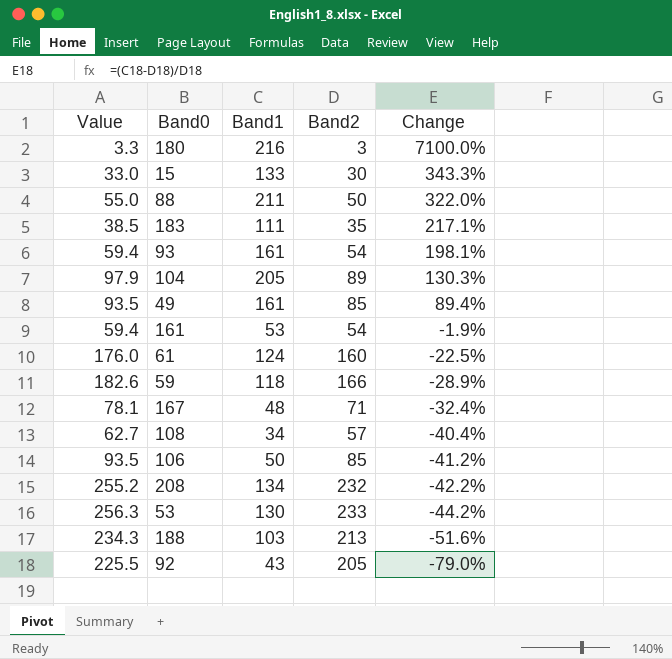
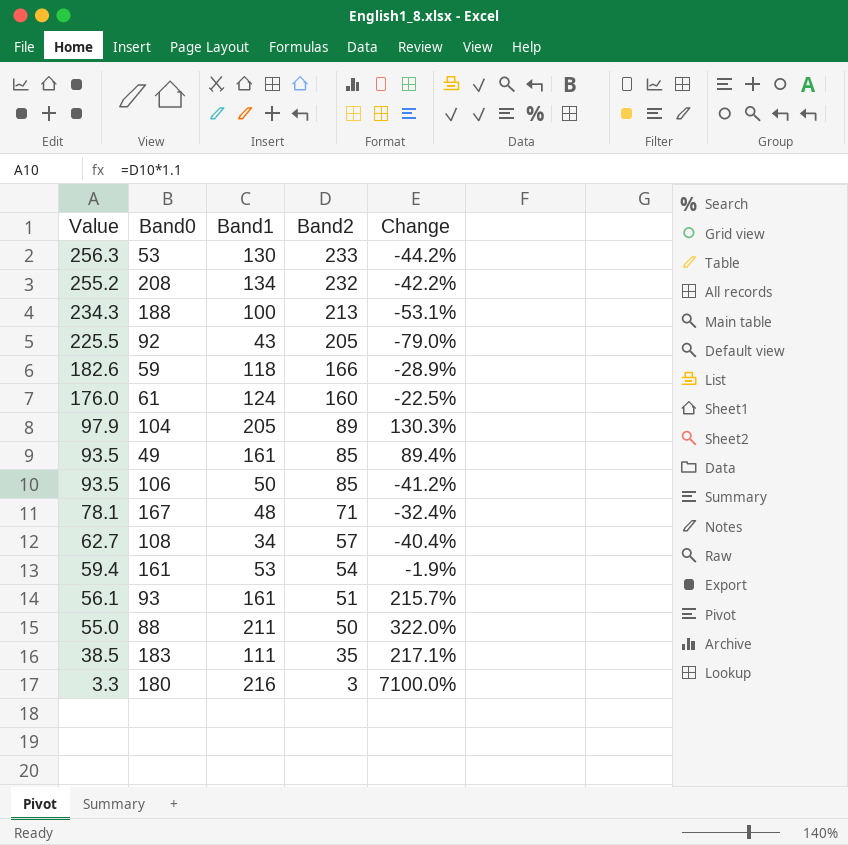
row order: Change descending -> Value descending
row 15: 33.0 | 133 | 30 | 343.3% -> none
188 | Band1: 103 -> 100
188 | Change: -51.6% -> -53.1%
93 | Value: 59.4 -> 56.1
93 | Band2: 54 -> 51
93 | Change: 198.1% -> 215.7%

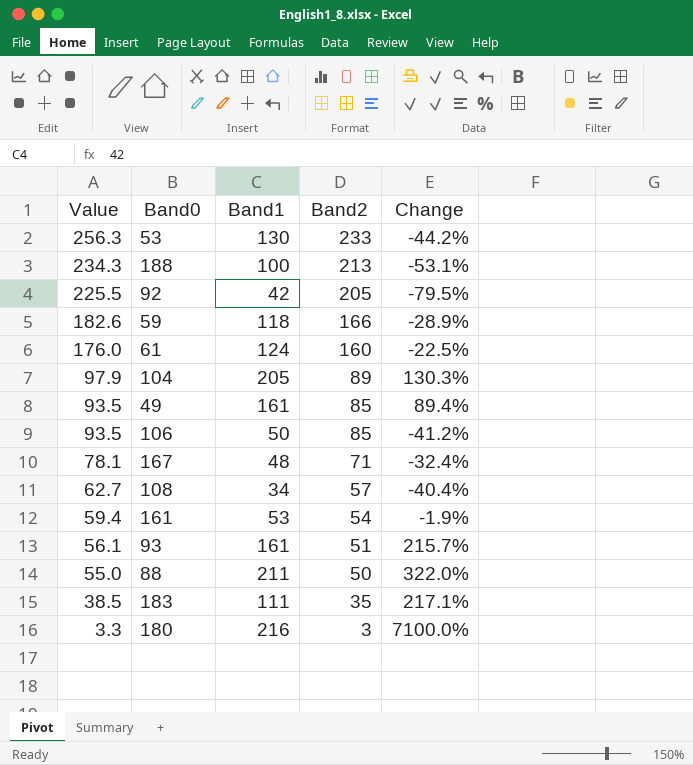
row 208: 255.2 | 134 | 232 | -42.2% -> none
92 | Band1: 43 -> 42
92 | Change: -79.0% -> -79.5%

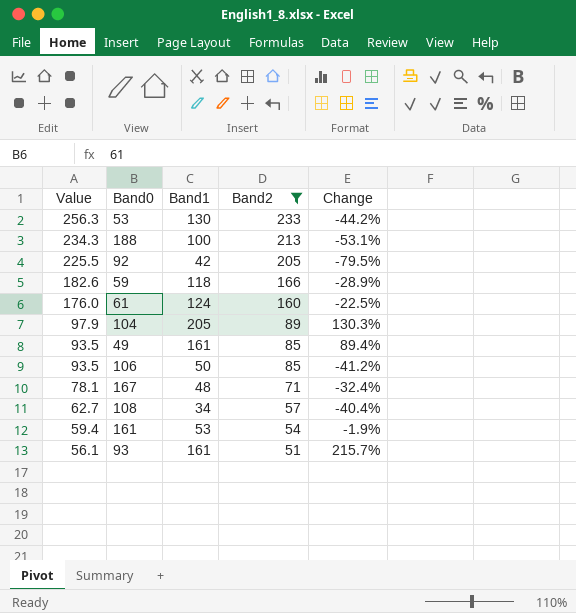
filter: none -> Band2 >= 51

